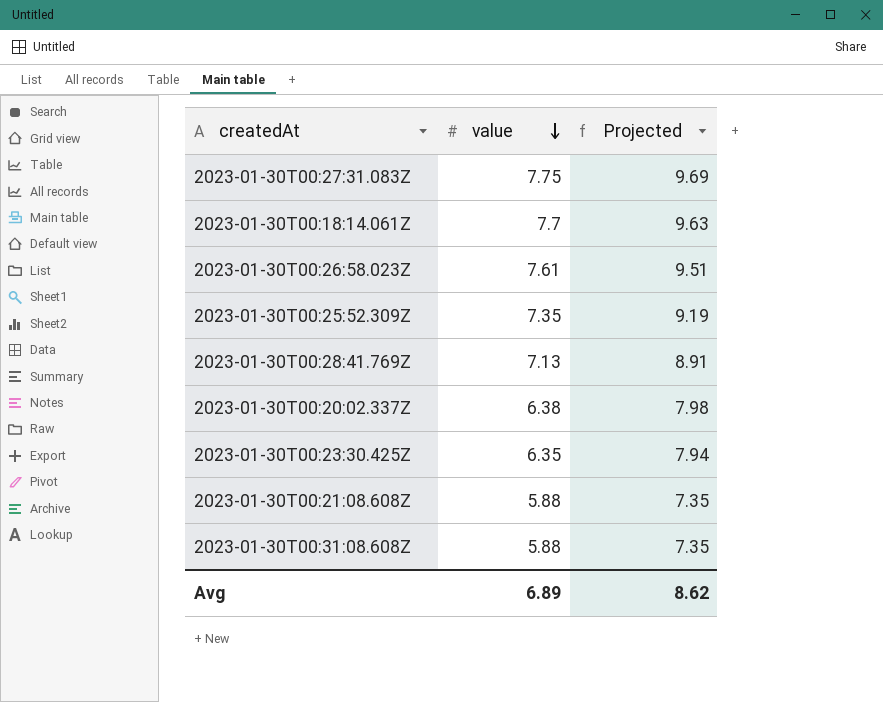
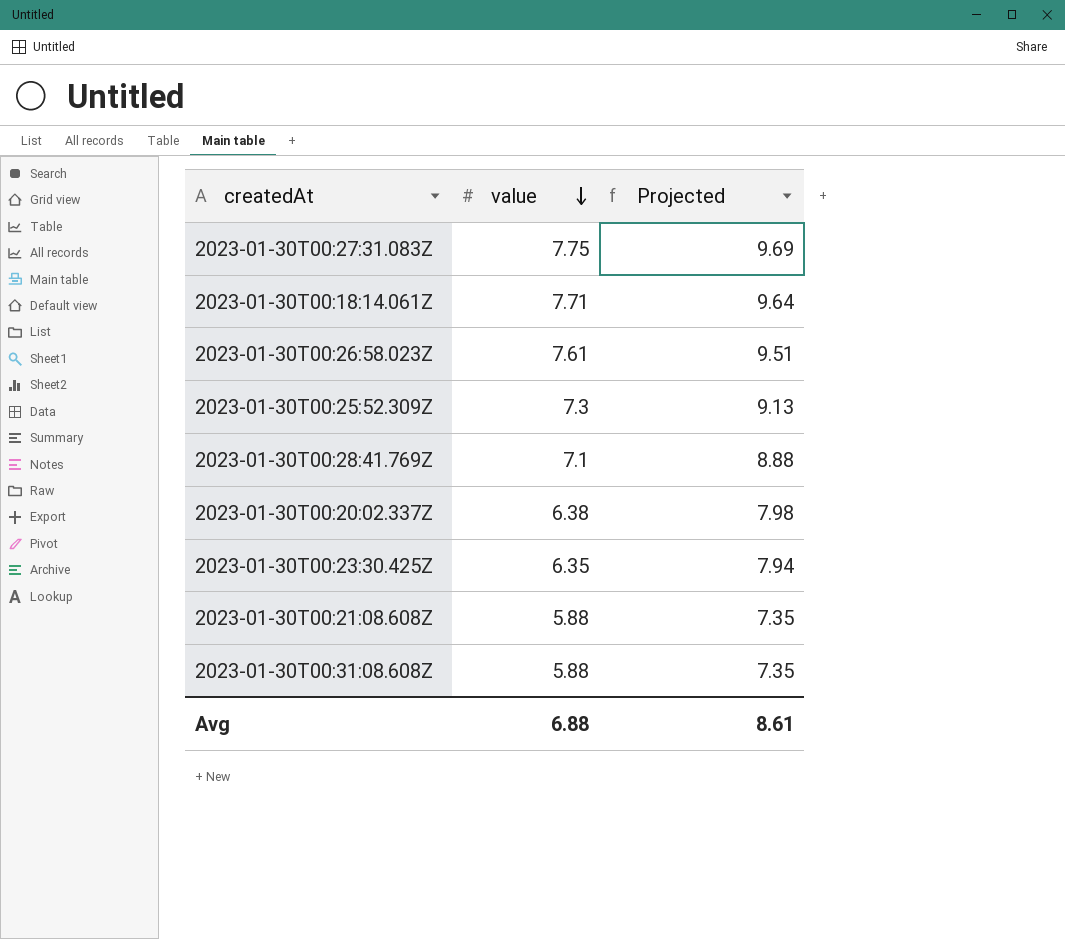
2023-01-30T00:18:14.061Z | value: 7.7 -> 7.71
2023-01-30T00:18:14.061Z | Projected: 9.63 -> 9.64
2023-01-30T00:25:52.309Z | value: 7.35 -> 7.3
2023-01-30T00:25:52.309Z | Projected: 9.19 -> 9.13
2023-01-30T00:28:41.769Z | value: 7.13 -> 7.1
2023-01-30T00:28:41.769Z | Projected: 8.91 -> 8.88
Avg | value: 6.89 -> 6.88
Avg | Projected: 8.62 -> 8.61

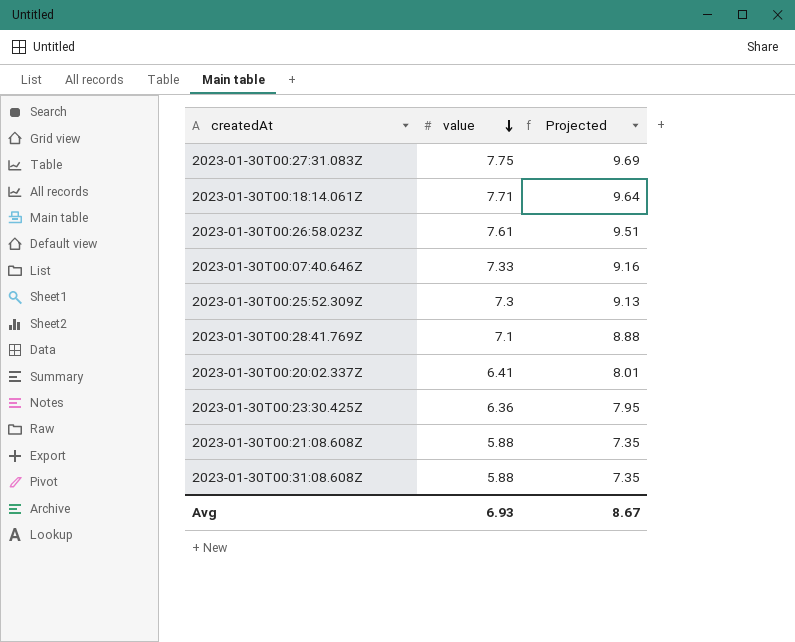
row 2023-01-30T00:07:40.646Z: none -> 7.33 | 9.16
2023-01-30T00:20:02.337Z | value: 6.38 -> 6.41
2023-01-30T00:20:02.337Z | Projected: 7.98 -> 8.01
2023-01-30T00:23:30.425Z | value: 6.35 -> 6.36
2023-01-30T00:23:30.425Z | Projected: 7.94 -> 7.95
Avg | value: 6.88 -> 6.93
Avg | Projected: 8.61 -> 8.67

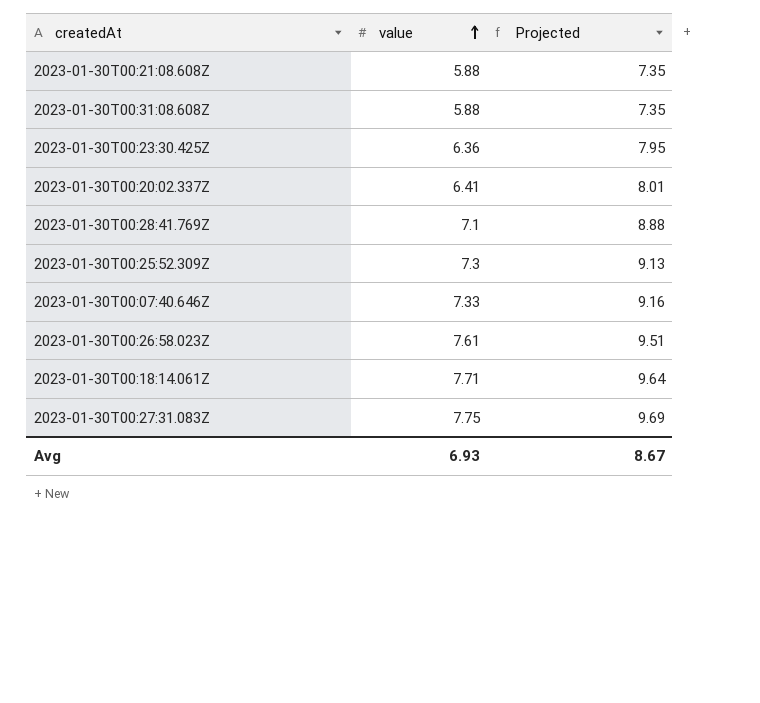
row order: value descending -> value ascending

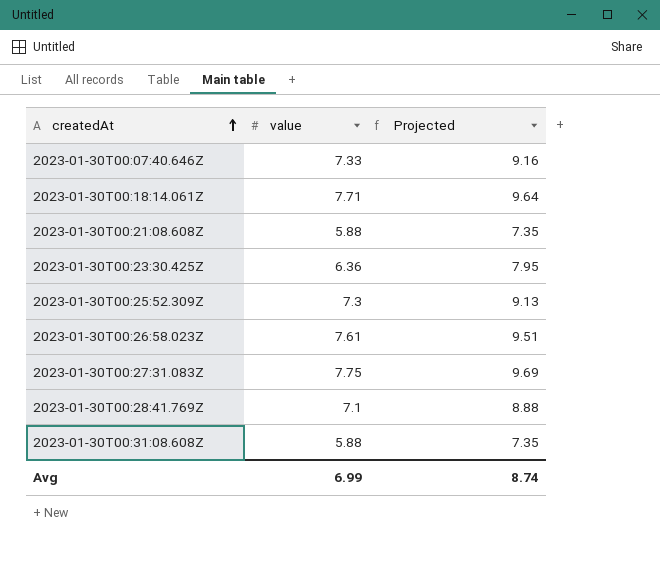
row order: value ascending -> createdAt ascending
row 2023-01-30T00:20:02.337Z: 6.41 | 8.01 -> none
Avg | value: 6.93 -> 6.99
Avg | Projected: 8.67 -> 8.74

